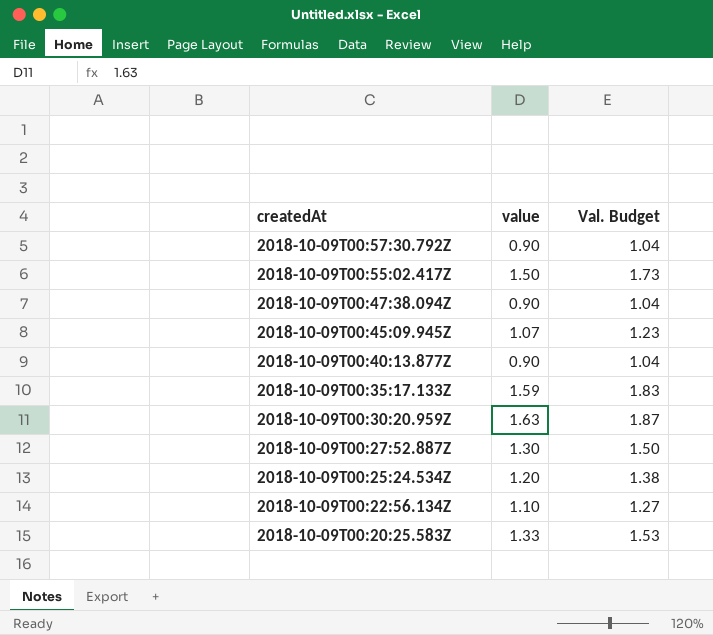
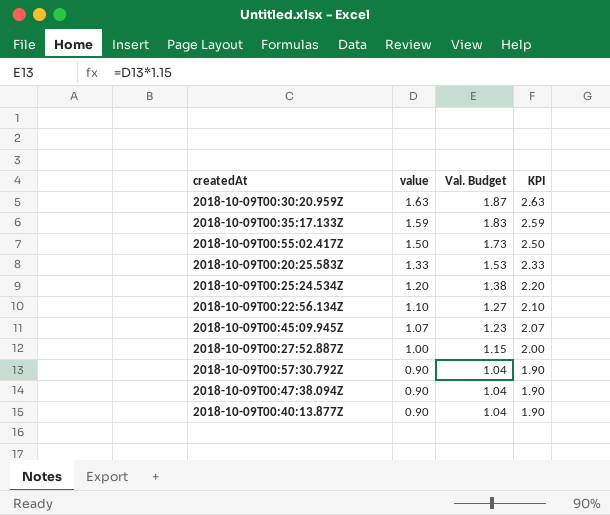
row order: createdAt descending -> value descending
column KPI | formula: none -> [value] + 1
2018-10-09T00:27:52.887Z | value: 1.30 -> 1.00
2018-10-09T00:27:52.887Z | Val. Budget: 1.50 -> 1.15

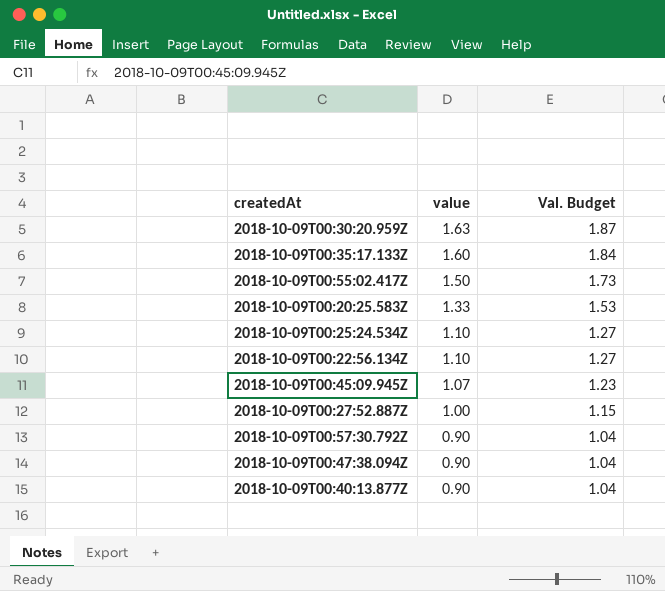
column KPI | formula: [value] + 1 -> none
2018-10-09T00:35:17.133Z | value: 1.59 -> 1.60
2018-10-09T00:35:17.133Z | Val. Budget: 1.83 -> 1.84
2018-10-09T00:25:24.534Z | value: 1.20 -> 1.10
2018-10-09T00:25:24.534Z | Val. Budget: 1.38 -> 1.27

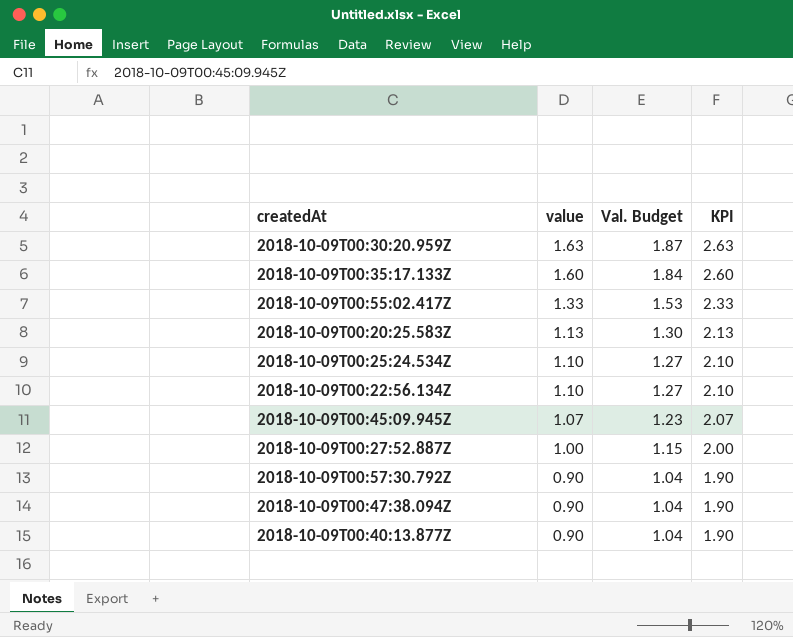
column KPI | formula: none -> [value] + 1
2018-10-09T00:55:02.417Z | value: 1.50 -> 1.33
2018-10-09T00:55:02.417Z | Val. Budget: 1.73 -> 1.53
2018-10-09T00:20:25.583Z | value: 1.33 -> 1.13
2018-10-09T00:20:25.583Z | Val. Budget: 1.53 -> 1.30

